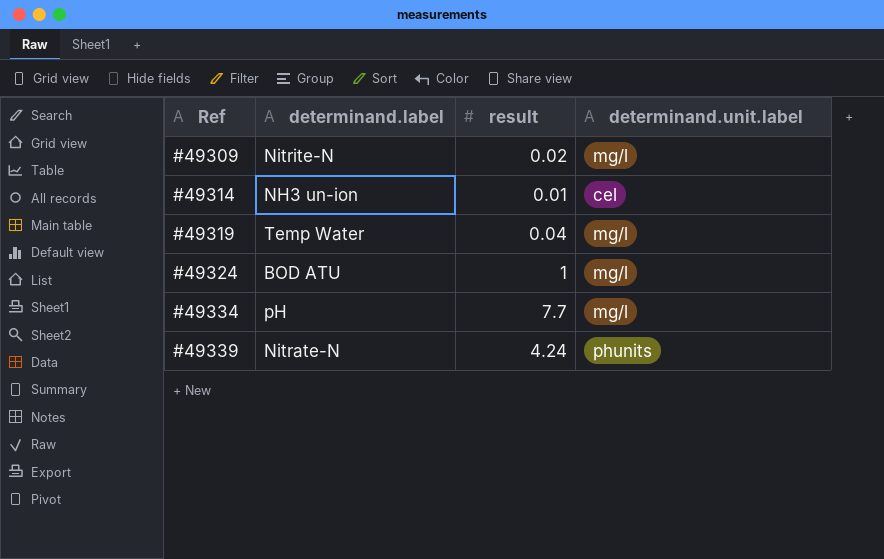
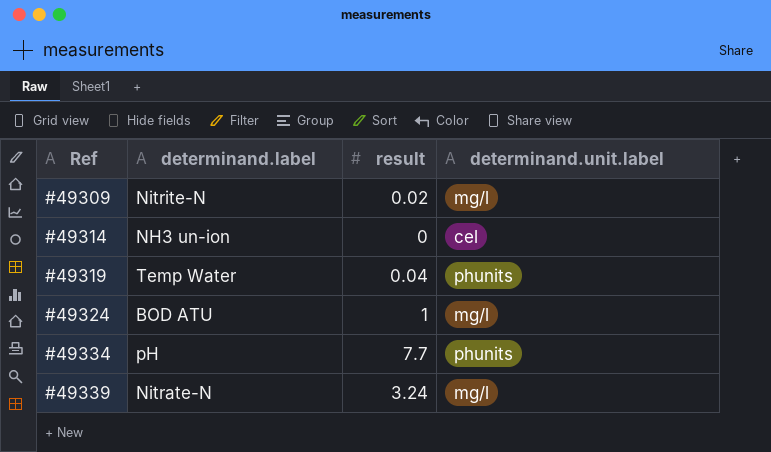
#49314 | result: 0.01 -> 0
#49319 | determinand.unit.label: mg/l -> phunits
#49334 | determinand.unit.label: mg/l -> phunits
#49339 | result: 4.24 -> 3.24
#49339 | determinand.unit.label: phunits -> mg/l

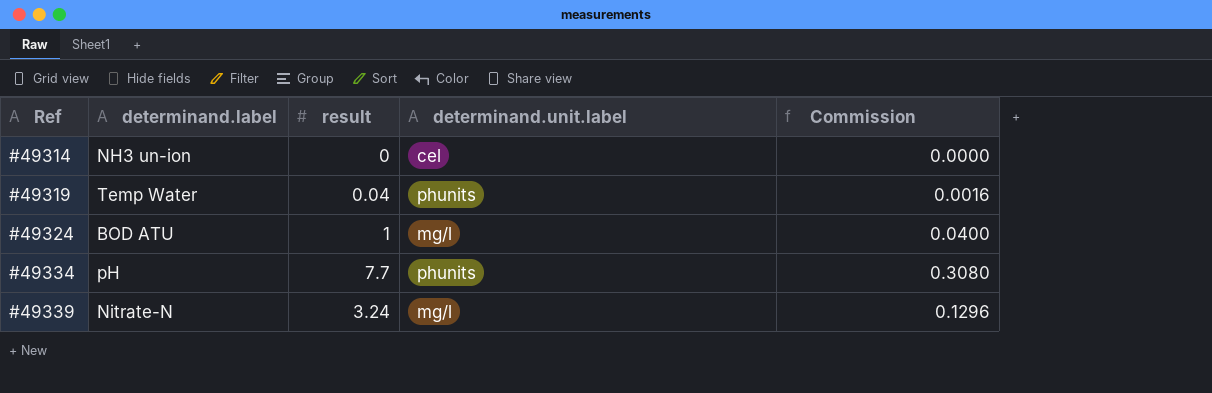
column Commission | formula: none -> [result] * 0.04
row #49309: Nitrite-N | 0.02 | mg/l -> none

